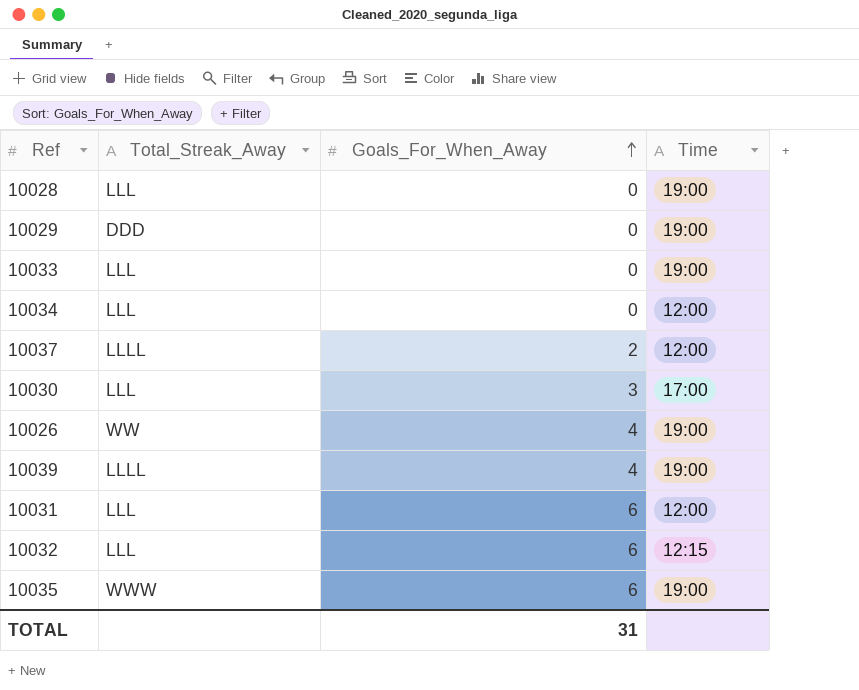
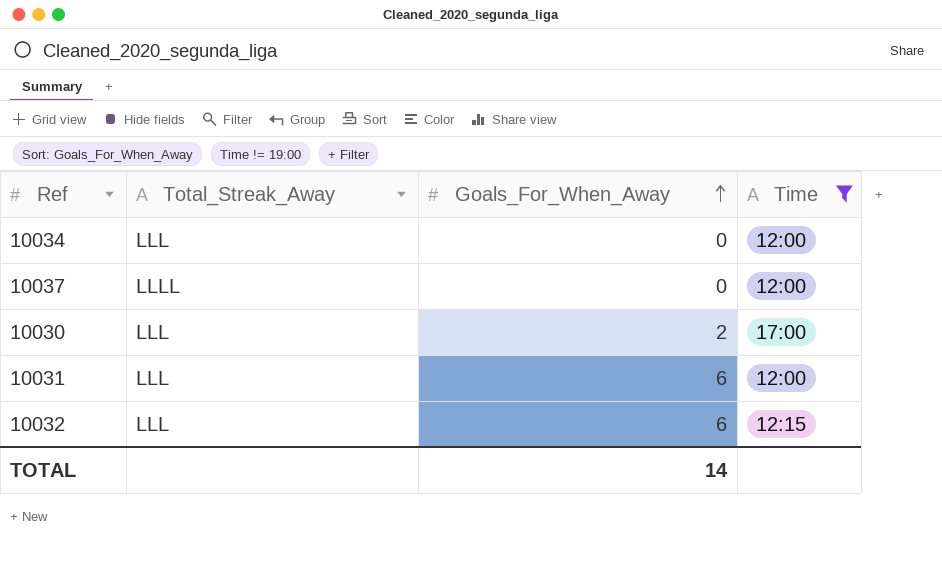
filter: none -> Time != 19:00
10037 | Goals_For_When_Away: 2 -> 0
10030 | Goals_For_When_Away: 3 -> 2
TOTAL | Goals_For_When_Away: 31 -> 14

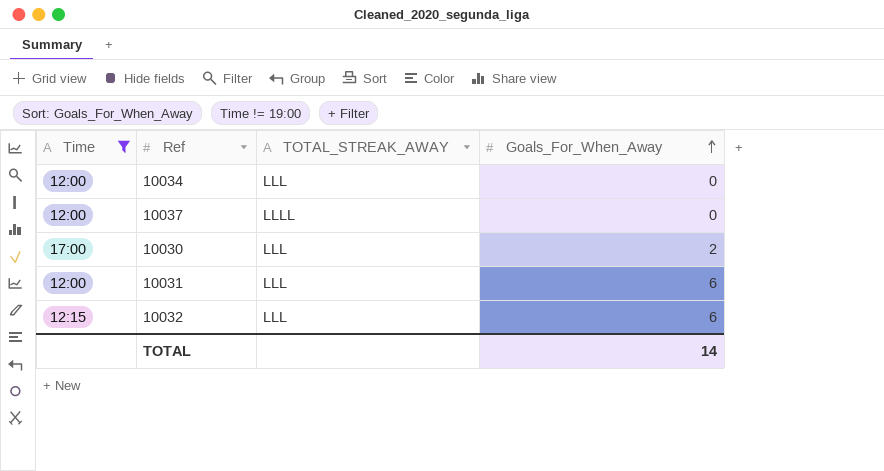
column Time | position: 4 -> 1
column name: Total_Streak_Away -> TOTAL_STREAK_AWAY

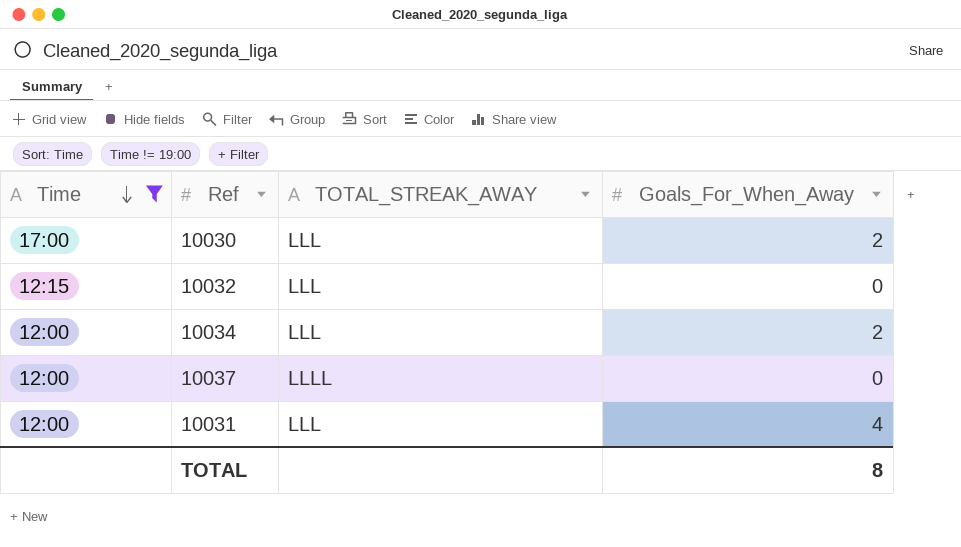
row order: Goals_For_When_Away ascending -> Time descending
10032 | Goals_For_When_Away: 6 -> 0
10034 | Goals_For_When_Away: 0 -> 2
10031 | Goals_For_When_Away: 6 -> 4
TOTAL | Goals_For_When_Away: 14 -> 8

